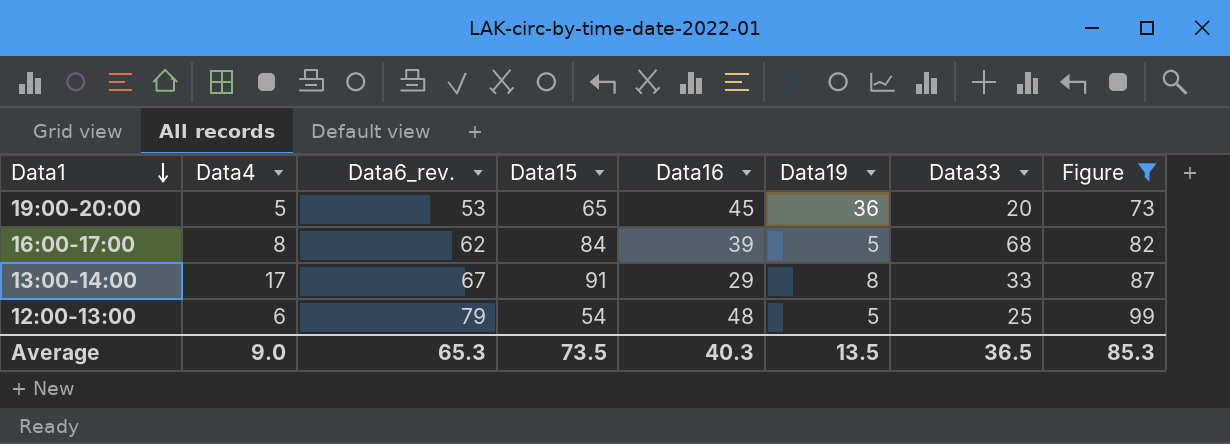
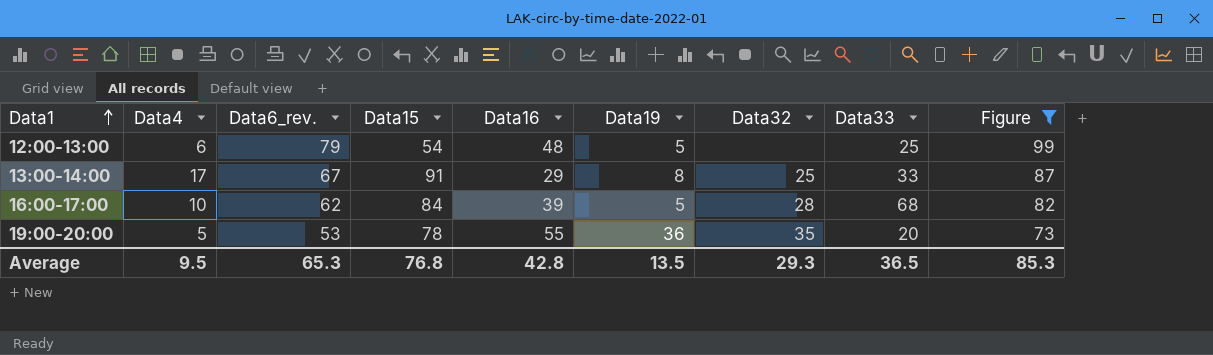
row order: Data1 descending -> Data1 ascending
column Data32 | position: none -> 7
16:00-17:00 | Data4: 8 -> 10
19:00-20:00 | Data15: 65 -> 78
19:00-20:00 | Data16: 45 -> 55
Average | Data4: 9.0 -> 9.5
Average | Data15: 73.5 -> 76.8
Average | Data16: 40.3 -> 42.8

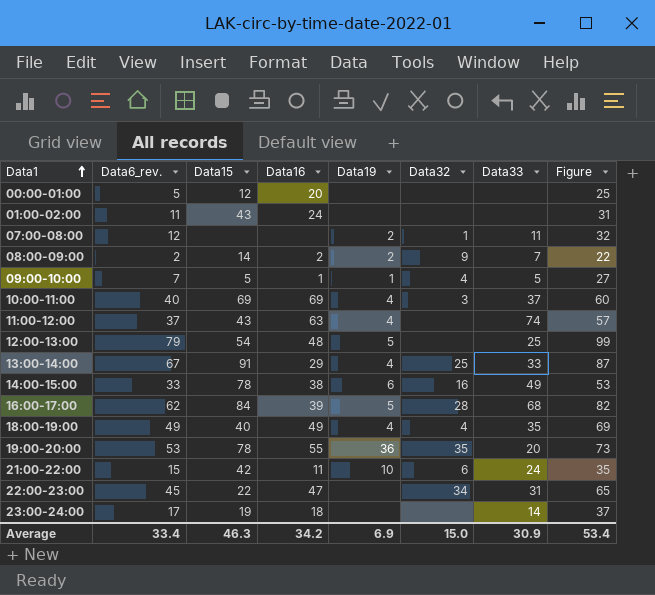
filter: Figure >= 73 -> none
column Data4 | position: 2 -> none
13:00-14:00 | Data19: 8 -> 4
Average | Data6_rev.: 65.3 -> 33.4
Average | Data15: 76.8 -> 46.3
Average | Data16: 42.8 -> 34.2
Average | Data19: 13.5 -> 6.9
Average | Data32: 29.3 -> 15.0
Average | Data33: 36.5 -> 30.9
Average | Figure: 85.3 -> 53.4

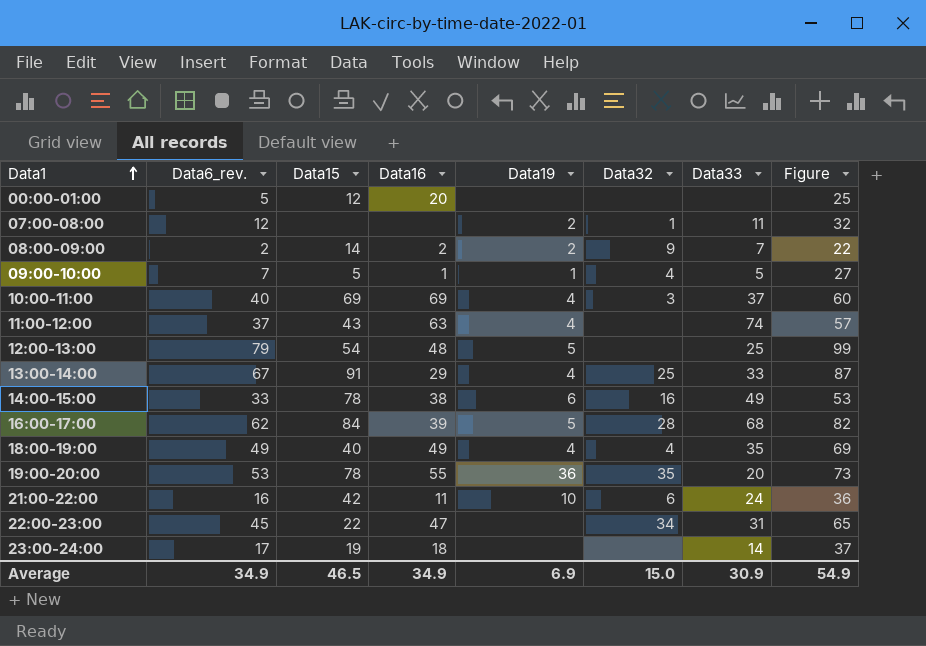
row 01:00-02:00: 11 | 43 | 24 | none | none | none | 31 -> none
21:00-22:00 | Data6_rev.: 15 -> 16
21:00-22:00 | Figure: 35 -> 36
Average | Data6_rev.: 33.4 -> 34.9
Average | Data15: 46.3 -> 46.5
Average | Data16: 34.2 -> 34.9
Average | Figure: 53.4 -> 54.9

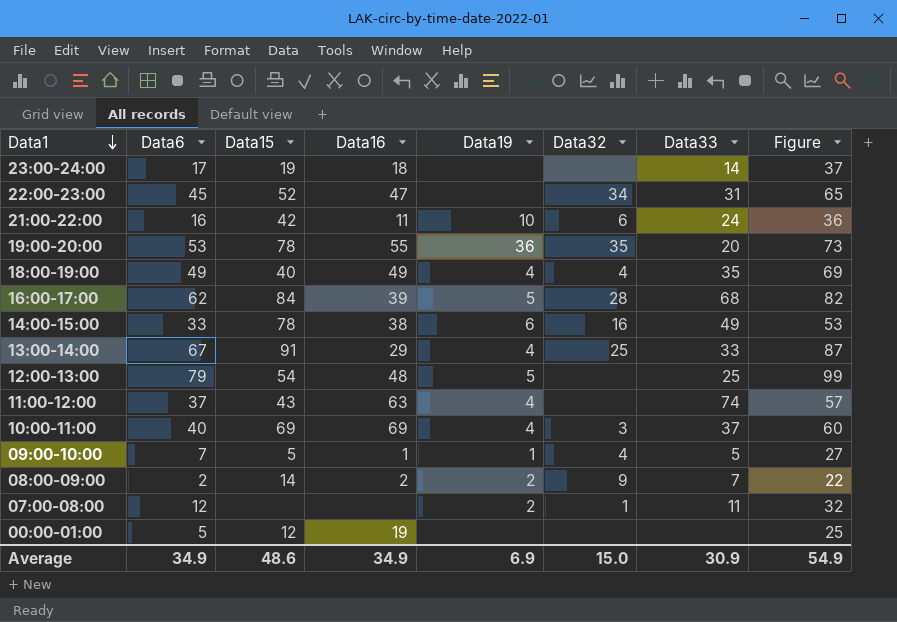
row order: Data1 ascending -> Data1 descending
column name: Data6_rev. -> Data6
22:00-23:00 | Data15: 22 -> 52
00:00-01:00 | Data16: 20 -> 19
Average | Data15: 46.5 -> 48.6

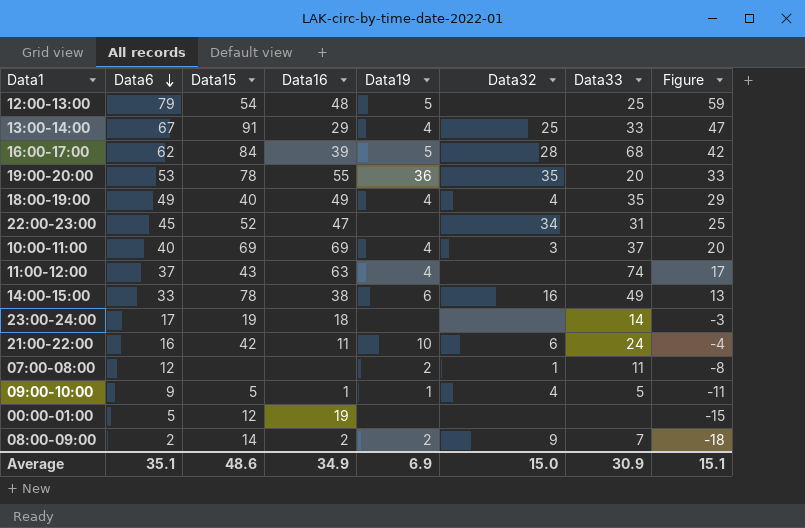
row order: Data1 descending -> Data6 descending
column Figure | formula: [Data6] + 20 -> [Data6] - 20
09:00-10:00 | Data6: 7 -> 9
Average | Data6: 34.9 -> 35.1
Average | Figure: 54.9 -> 15.1

